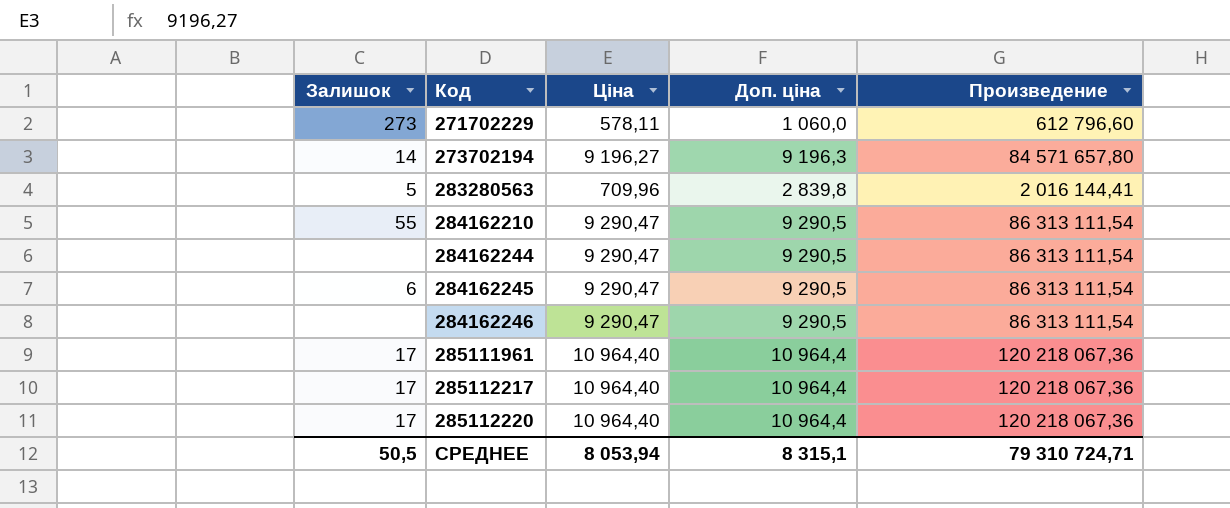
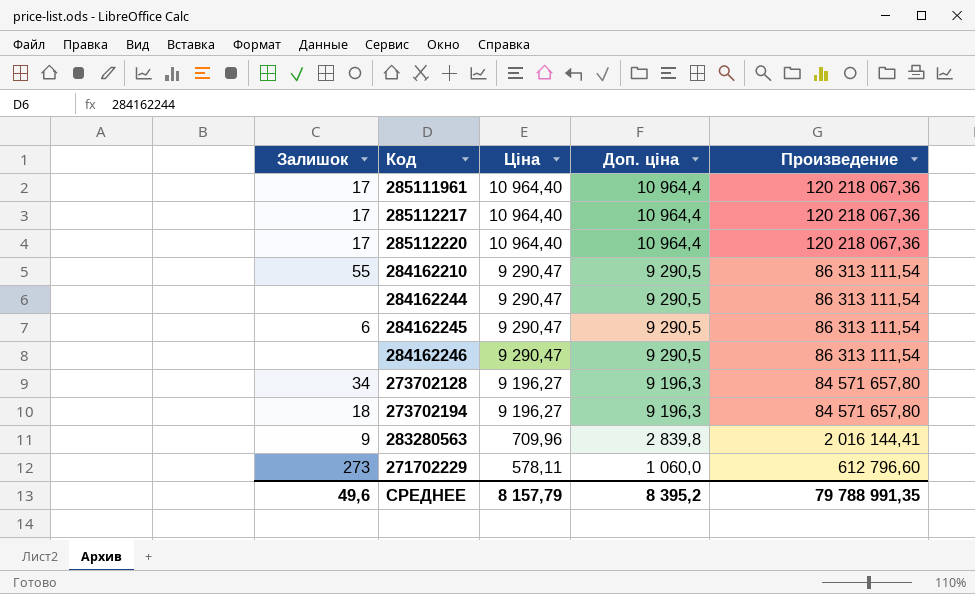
row order: Код ascending -> Ціна descending
row 273702128: none -> 34 | 9 196,27 | 9 196,3 | 84 571 657,80
273702194 | Залишок: 14 -> 18
283280563 | Залишок: 5 -> 9
СРЕДНЕЕ | Залишок: 50,5 -> 49,6
СРЕДНЕЕ | Ціна: 8 053,94 -> 8 157,79
СРЕДНЕЕ | Доп. ціна: 8 315,1 -> 8 395,2
СРЕДНЕЕ | Произведение: 79 310 724,71 -> 79 788 991,35

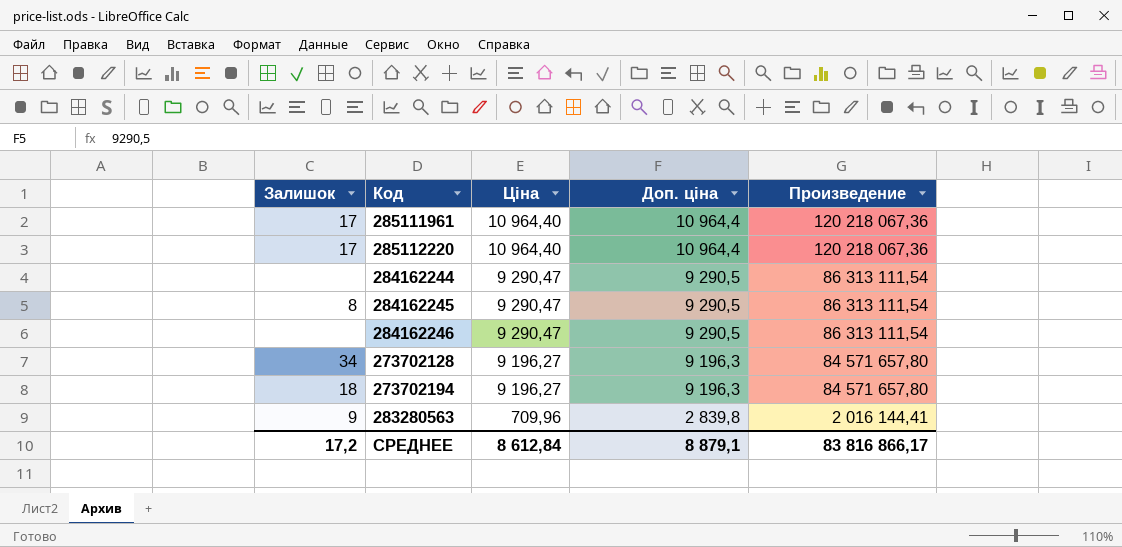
row 285112217: 17 | 10 964,40 | 10 964,4 | 120 218 067,36 -> none
row 284162210: 55 | 9 290,47 | 9 290,5 | 86 313 111,54 -> none
row 271702229: 273 | 578,11 | 1 060,0 | 612 796,60 -> none
284162245 | Залишок: 6 -> 8
СРЕДНЕЕ | Залишок: 49,6 -> 17,2
СРЕДНЕЕ | Ціна: 8 157,79 -> 8 612,84
СРЕДНЕЕ | Доп. ціна: 8 395,2 -> 8 879,1
СРЕДНЕЕ | Произведение: 79 788 991,35 -> 83 816 866,17

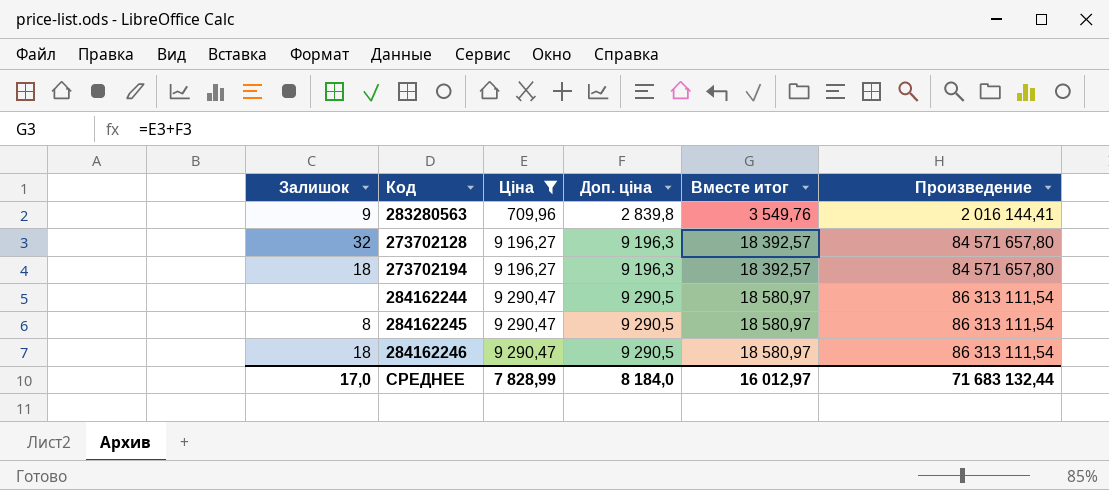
filter: none -> Ціна != 10 964,40
row order: Ціна descending -> Ціна ascending
column Вместе итог | formula: none -> [Ціна] + [Доп. ціна]
273702128 | Залишок: 34 -> 32
284162246 | Залишок: none -> 18
СРЕДНЕЕ | Залишок: 17,2 -> 17,0
СРЕДНЕЕ | Ціна: 8 612,84 -> 7 828,99
СРЕДНЕЕ | Доп. ціна: 8 879,1 -> 8 184,0
СРЕДНЕЕ | Произведение: 83 816 866,17 -> 71 683 132,44

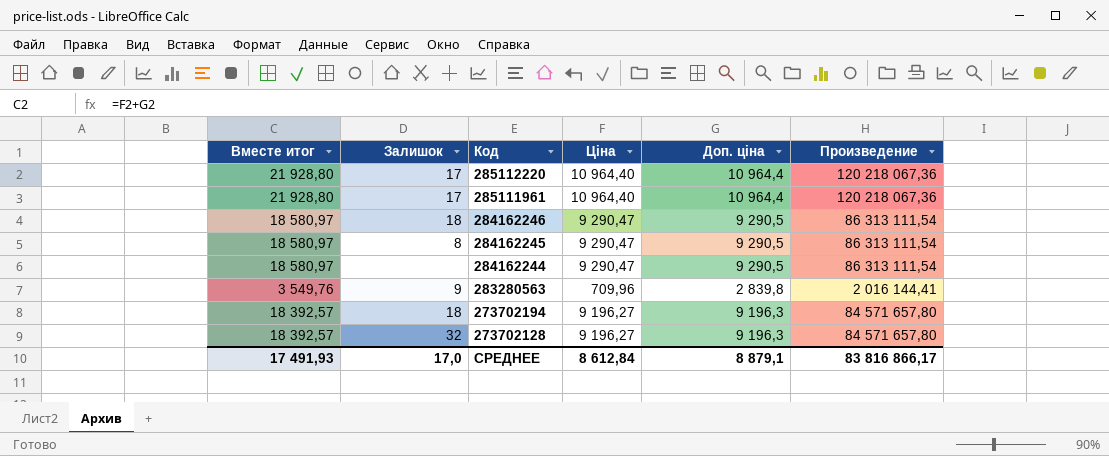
filter: Ціна != 10 964,40 -> none
row order: Ціна ascending -> Код descending
column Вместе итог | position: 5 -> 1
СРЕДНЕЕ | Вместе итог: 16 012,97 -> 17 491,93
СРЕДНЕЕ | Ціна: 7 828,99 -> 8 612,84
СРЕДНЕЕ | Доп. ціна: 8 184,0 -> 8 879,1
СРЕДНЕЕ | Произведение: 71 683 132,44 -> 83 816 866,17

